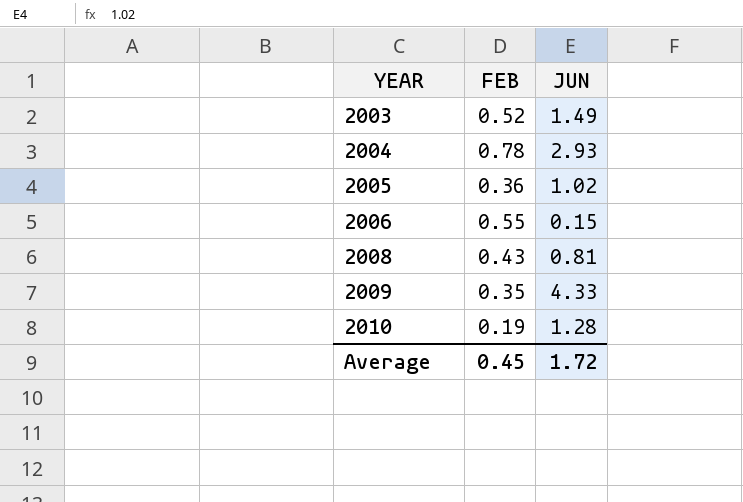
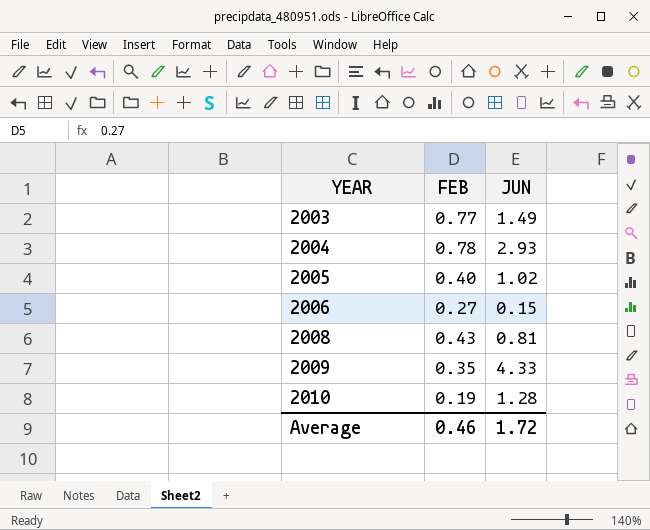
2003 | FEB: 0.52 -> 0.77
2005 | FEB: 0.36 -> 0.40
2006 | FEB: 0.55 -> 0.27
Average | FEB: 0.45 -> 0.46

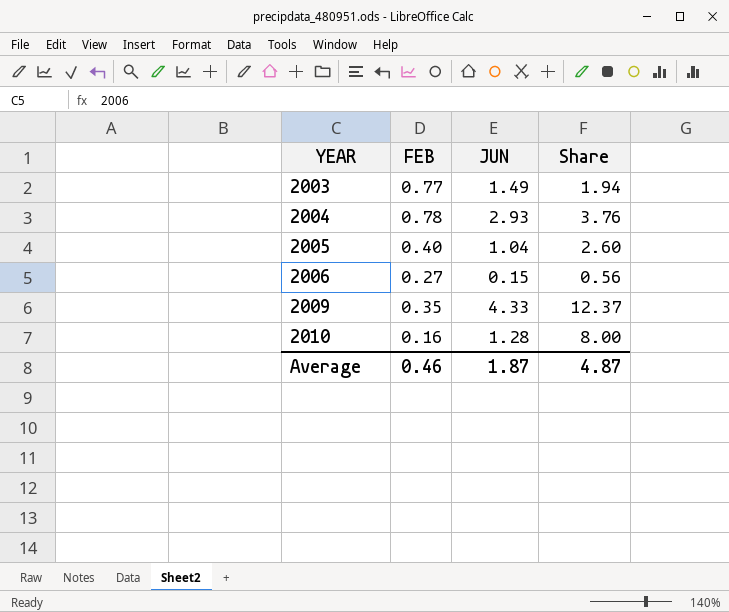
column Share | formula: none -> [JUN] / [FEB]
row 2008: 0.43 | 0.81 -> none
2005 | JUN: 1.02 -> 1.04
2010 | FEB: 0.19 -> 0.16
Average | JUN: 1.72 -> 1.87

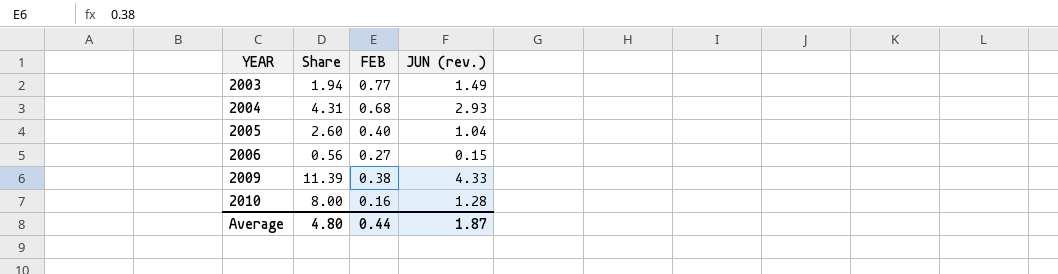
column Share | position: 4 -> 2
column name: JUN -> JUN (rev.)
2004 | Share: 3.76 -> 4.31
2004 | FEB: 0.78 -> 0.68
2009 | Share: 12.37 -> 11.39
2009 | FEB: 0.35 -> 0.38
Average | Share: 4.87 -> 4.80
Average | FEB: 0.46 -> 0.44

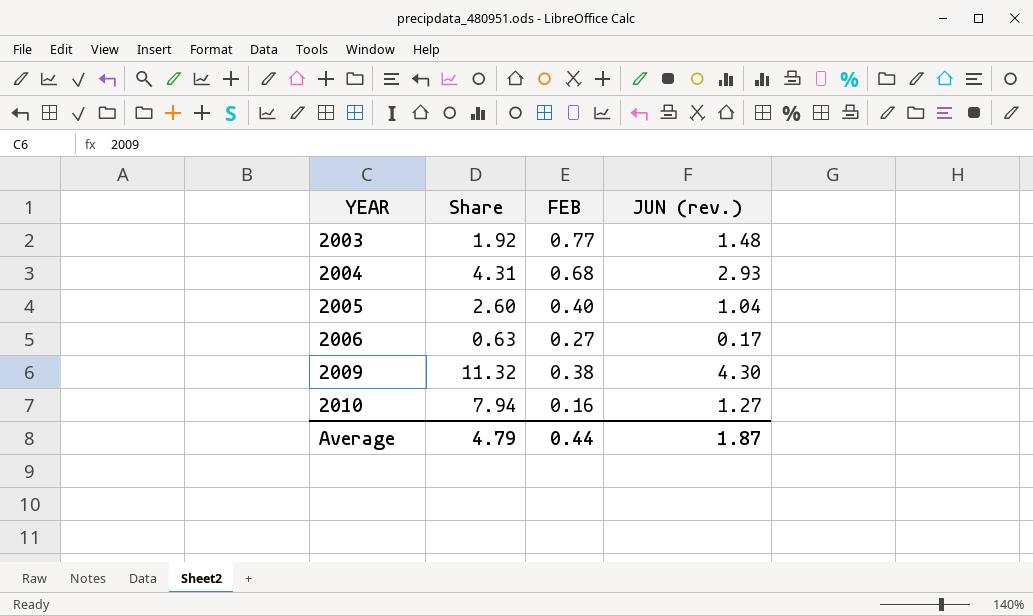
2003 | Share: 1.94 -> 1.92
2003 | JUN (rev.): 1.49 -> 1.48
2006 | Share: 0.56 -> 0.63
2006 | JUN (rev.): 0.15 -> 0.17
2009 | Share: 11.39 -> 11.32
2009 | JUN (rev.): 4.33 -> 4.30
2010 | Share: 8.00 -> 7.94
2010 | JUN (rev.): 1.28 -> 1.27
Average | Share: 4.80 -> 4.79

